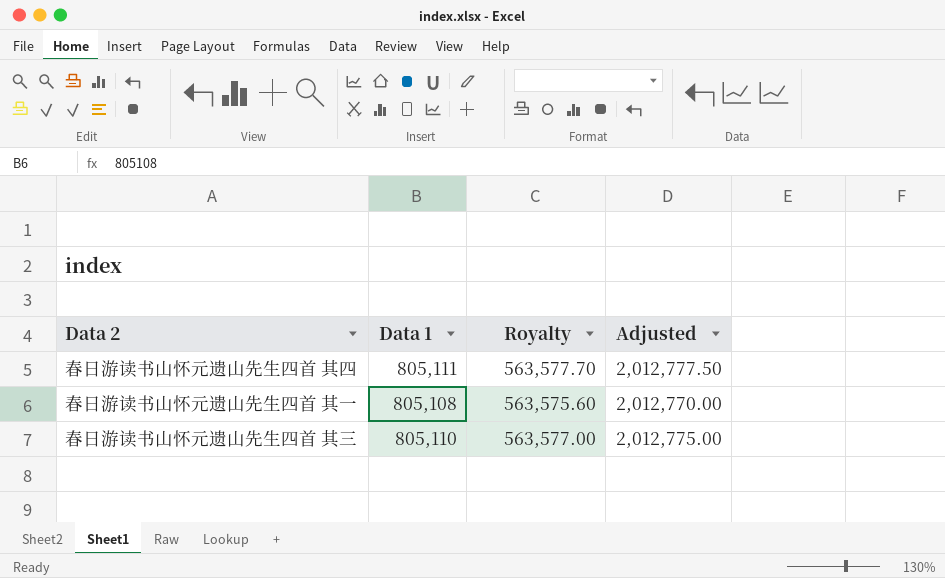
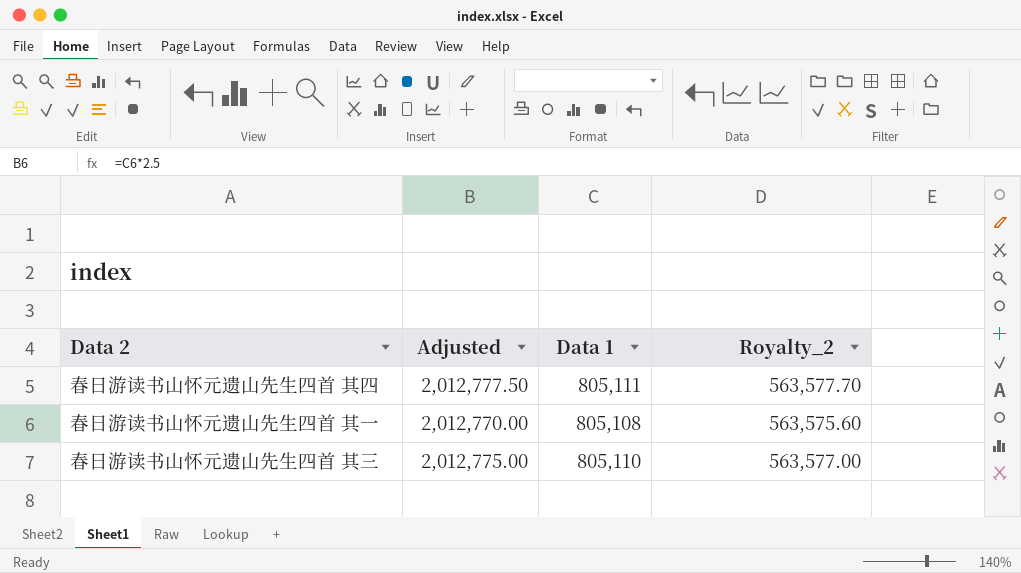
column Adjusted | position: 4 -> 2
column name: Royalty -> Royalty_2

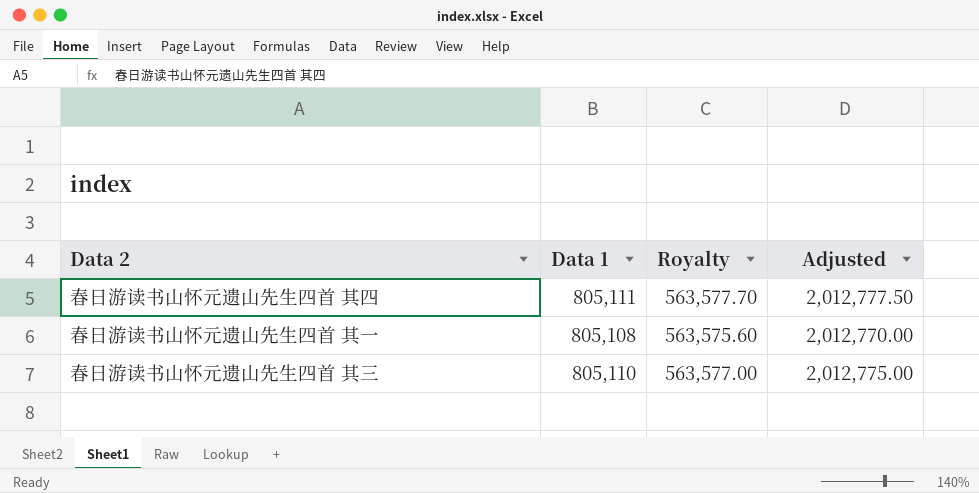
column name: Royalty_2 -> Royalty
column Adjusted | position: 2 -> 4

